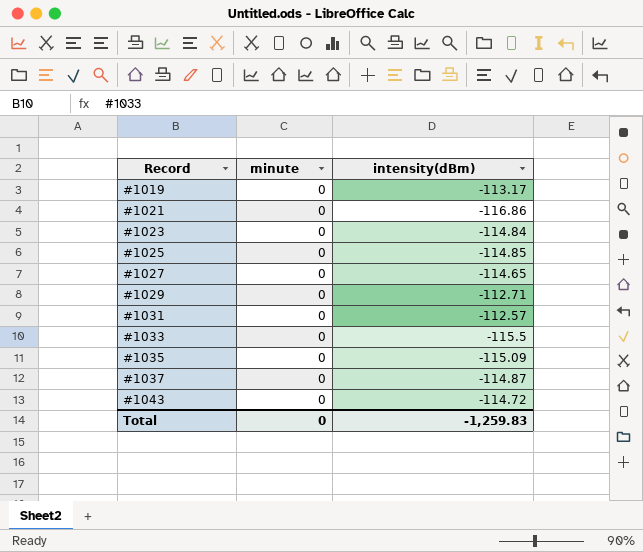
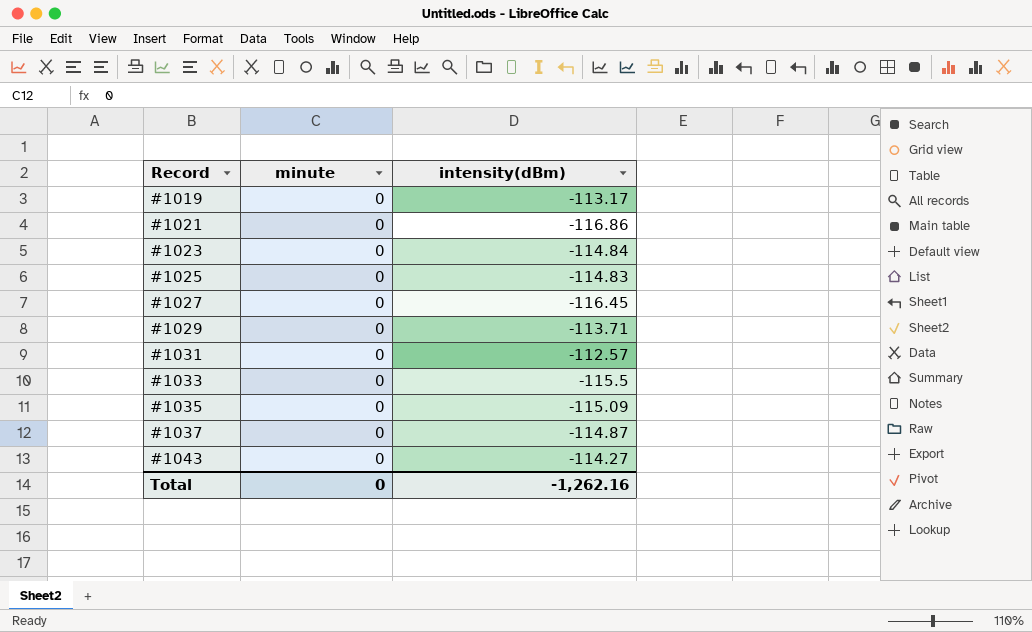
#1025 | intensity(dBm): -114.85 -> -114.83
#1027 | intensity(dBm): -114.65 -> -116.45
#1029 | intensity(dBm): -112.71 -> -113.71
#1043 | intensity(dBm): -114.72 -> -114.27
Total | intensity(dBm): -1,259.83 -> -1,262.16

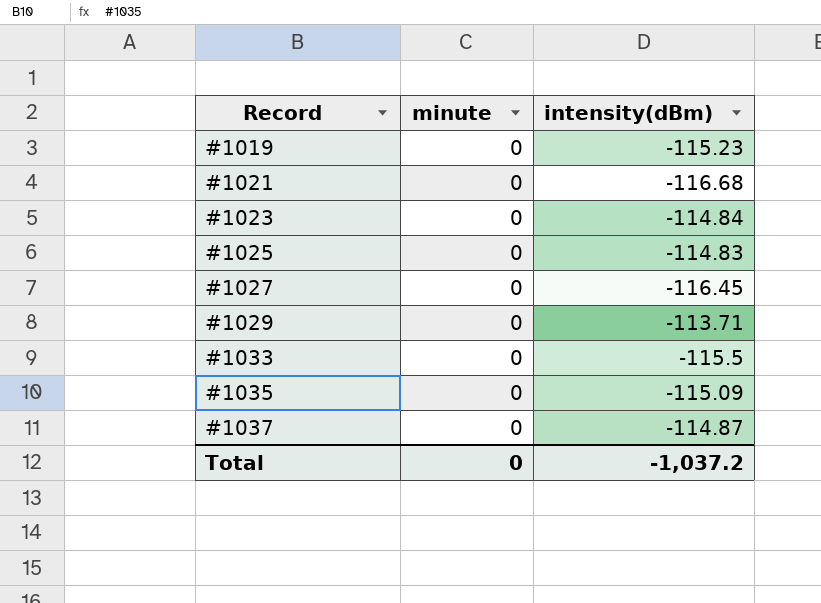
row #1031: 0 | -112.57 -> none
row #1043: 0 | -114.27 -> none
#1019 | intensity(dBm): -113.17 -> -115.23
#1021 | intensity(dBm): -116.86 -> -116.68
Total | intensity(dBm): -1,262.16 -> -1,037.2

